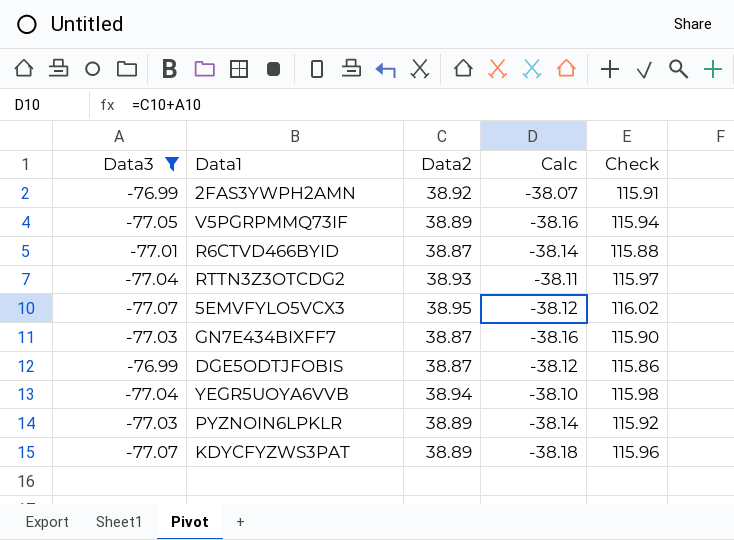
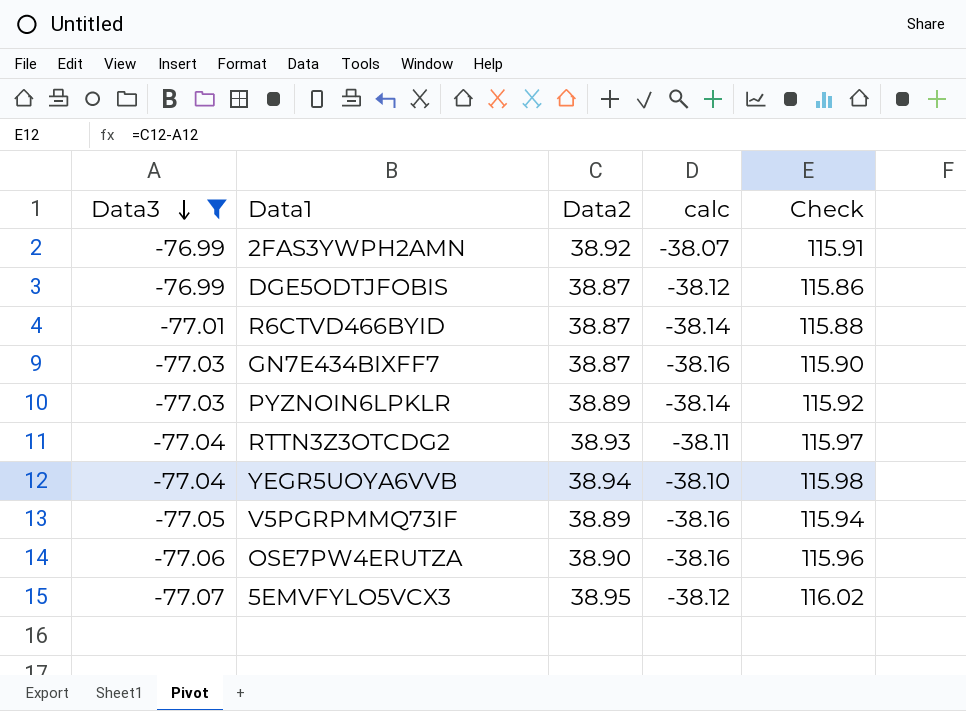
row order: none -> Data3 descending
column name: Calc -> calc
row KDYCFYZWS3PAT: -77.07 | 38.89 | -38.18 | 115.96 -> none
row OSE7PW4ERUTZA: none -> -77.06 | 38.90 | -38.16 | 115.96

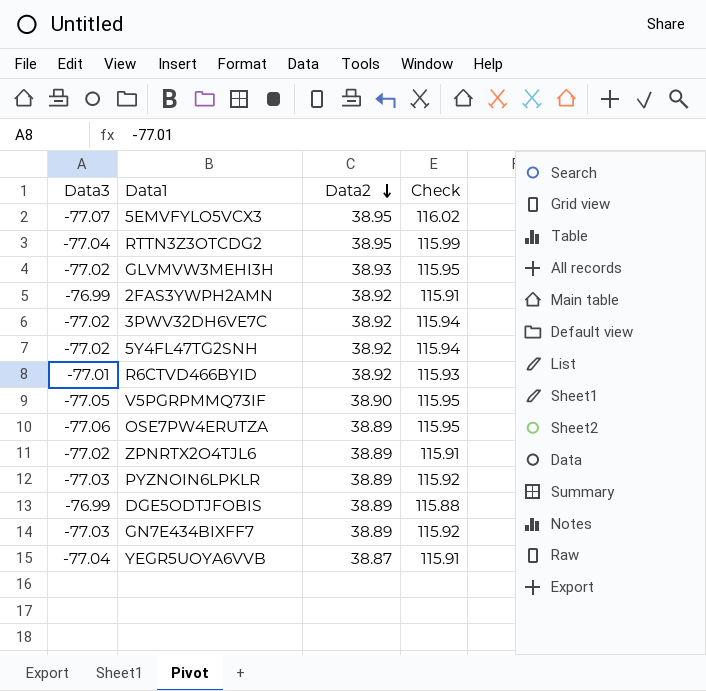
filter: Data3 != -77.02 -> none
row order: Data3 descending -> Data2 descending
column calc | formula: [Data3] + [Data2] -> none
RTTN3Z3OTCDG2 | Data2: 38.93 -> 38.95
RTTN3Z3OTCDG2 | Check: 115.97 -> 115.99
R6CTVD466BYID | Data2: 38.87 -> 38.92
R6CTVD466BYID | Check: 115.88 -> 115.93
V5PGRPMMQ73IF | Data2: 38.89 -> 38.90
V5PGRPMMQ73IF | Check: 115.94 -> 115.95
OSE7PW4ERUTZA | Data2: 38.90 -> 38.89
OSE7PW4ERUTZA | Check: 115.96 -> 115.95
DGE5ODTJFOBIS | Data2: 38.87 -> 38.89
DGE5ODTJFOBIS | Check: 115.86 -> 115.88
GN7E434BIXFF7 | Data2: 38.87 -> 38.89
GN7E434BIXFF7 | Check: 115.90 -> 115.92
YEGR5UOYA6VVB | Data2: 38.94 -> 38.87
YEGR5UOYA6VVB | Check: 115.98 -> 115.91

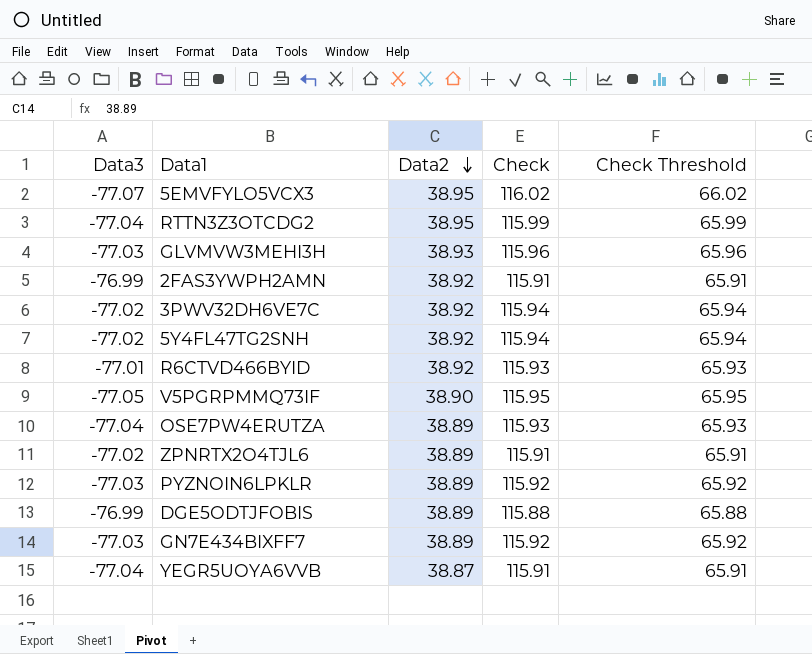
column Check Threshold | formula: none -> [Check] - 50
GLVMVW3MEHI3H | Data3: -77.02 -> -77.03
GLVMVW3MEHI3H | Check: 115.95 -> 115.96
OSE7PW4ERUTZA | Data3: -77.06 -> -77.04
OSE7PW4ERUTZA | Check: 115.95 -> 115.93

